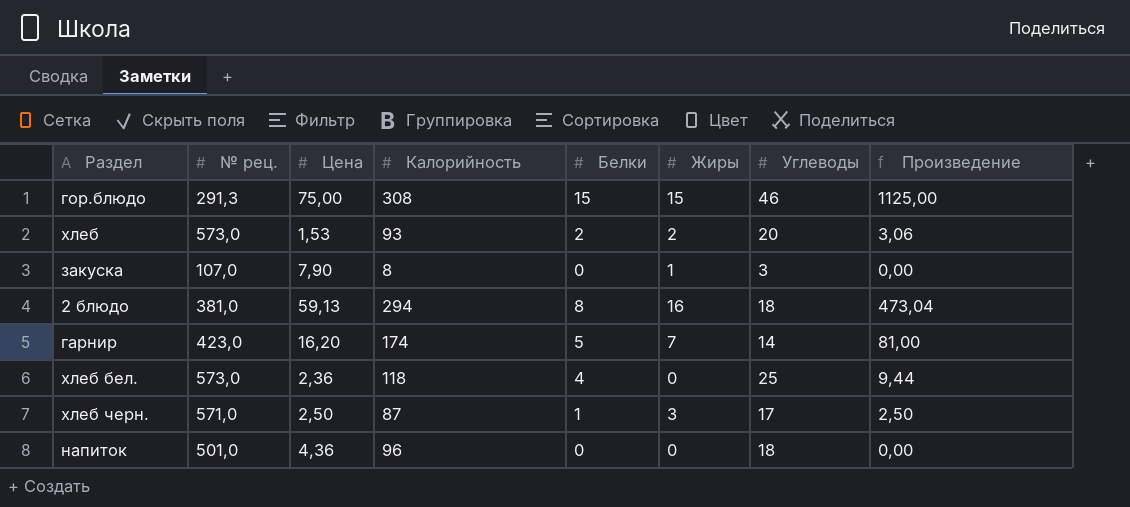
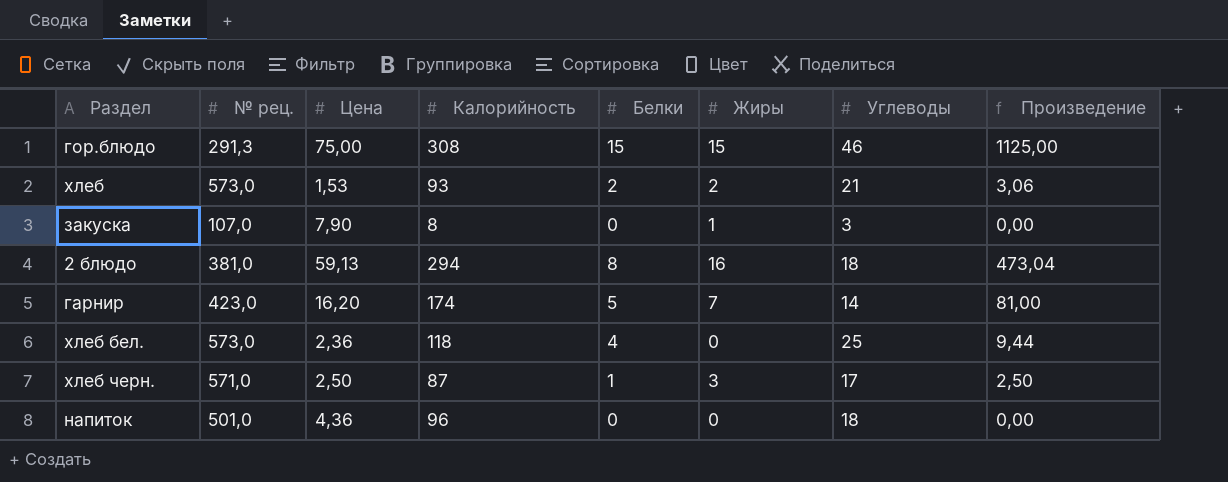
хлеб | Углеводы: 20 -> 21

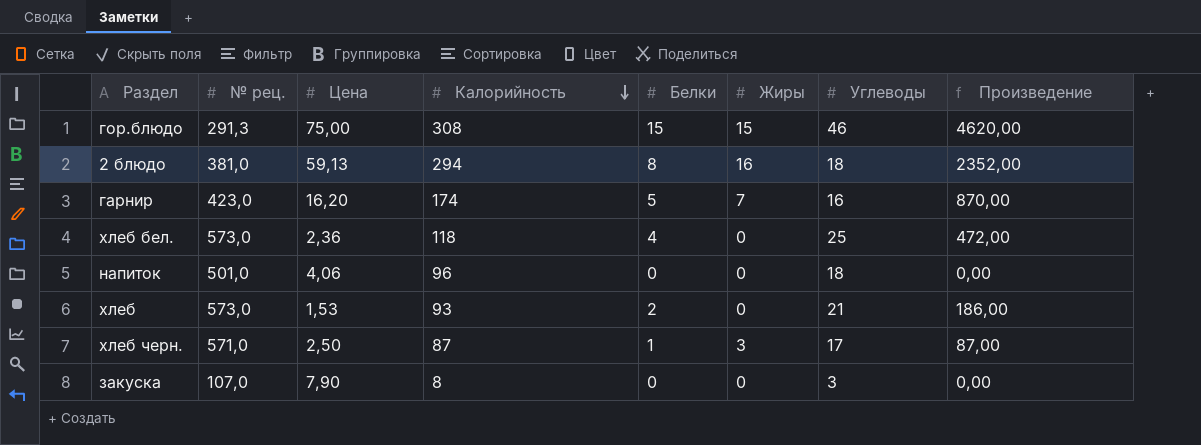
row order: none -> Калорийность descending
column Произведение | formula: [Цена] * [Белки] -> [Калорийность] * [Белки]
гарнир | Углеводы: 14 -> 16
напиток | Цена: 4,36 -> 4,06
хлеб | Жиры: 2 -> 0
закуска | Жиры: 1 -> 0

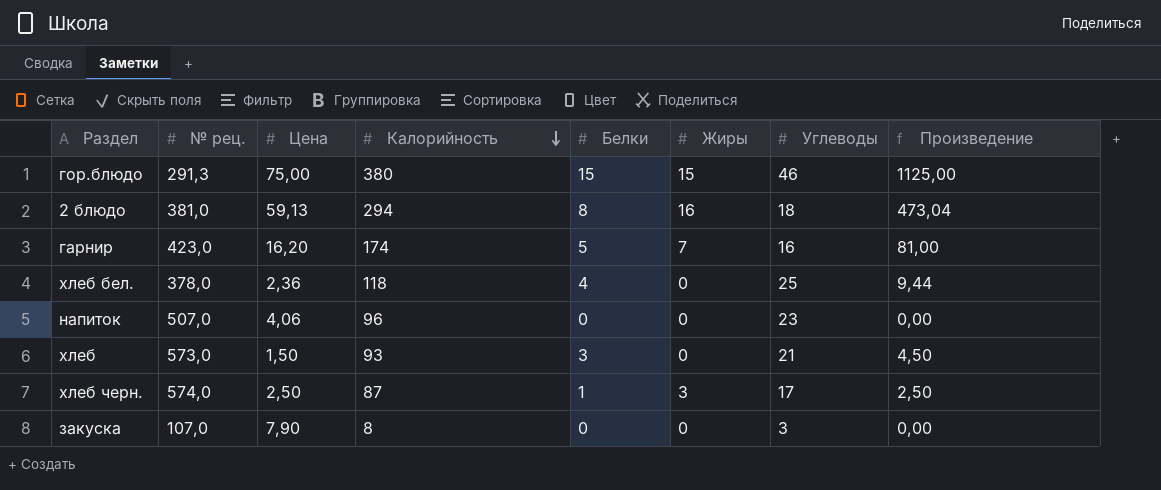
column Произведение | formula: [Калорийность] * [Белки] -> [Цена] * [Белки]
гор.блюдо | Калорийность: 308 -> 380
хлеб бел. | № рец.: 573,0 -> 378,0
напиток | № рец.: 501,0 -> 507,0
напиток | Углеводы: 18 -> 23
хлеб | Цена: 1,53 -> 1,50
хлеб | Белки: 2 -> 3
хлеб черн. | № рец.: 571,0 -> 574,0

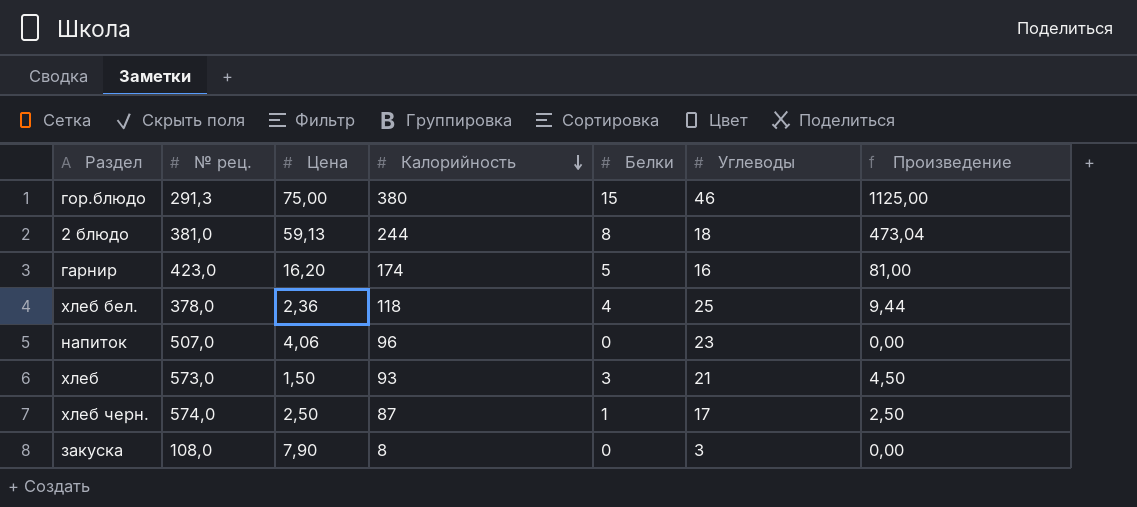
column Жиры | position: 6 -> none
2 блюдо | Калорийность: 294 -> 244
закуска | № рец.: 107,0 -> 108,0

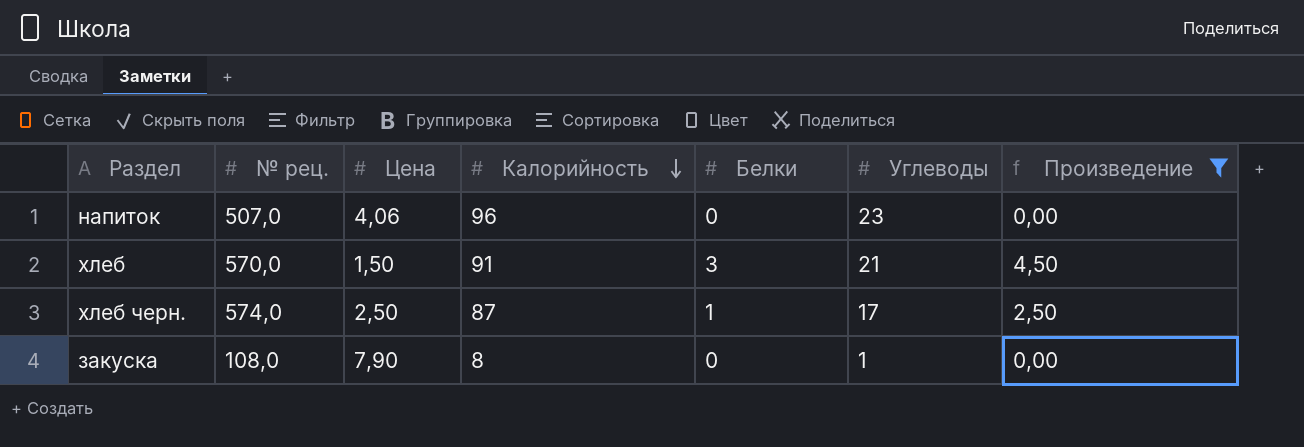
filter: none -> Произведение <= 4,50
хлеб | № рец.: 573,0 -> 570,0
хлеб | Калорийность: 93 -> 91
закуска | Углеводы: 3 -> 1

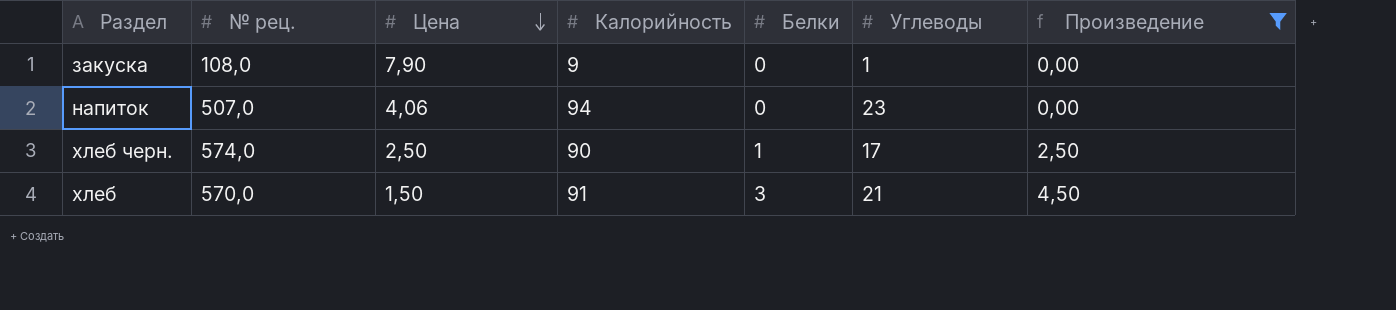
row order: Калорийность descending -> Цена descending
закуска | Калорийность: 8 -> 9
напиток | Калорийность: 96 -> 94
хлеб черн. | Калорийность: 87 -> 90

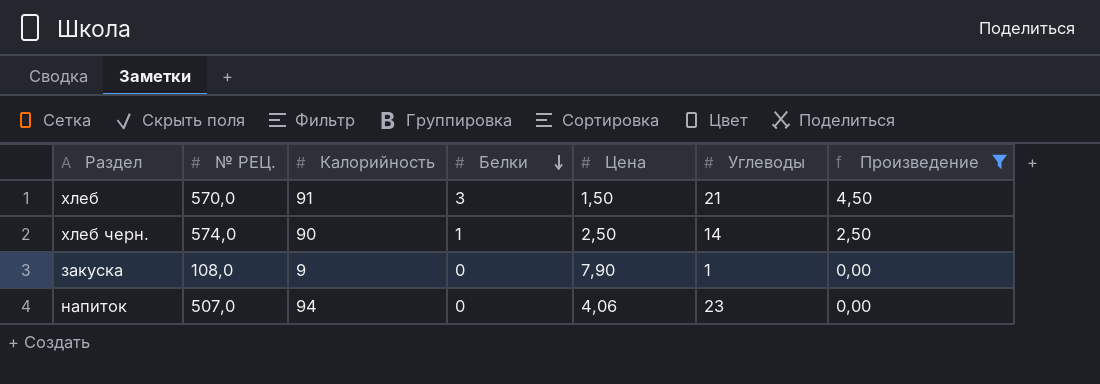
row order: Цена descending -> Белки descending
column name: № рец. -> № РЕЦ.
column Цена | position: 3 -> 5
хлеб черн. | Углеводы: 17 -> 14

